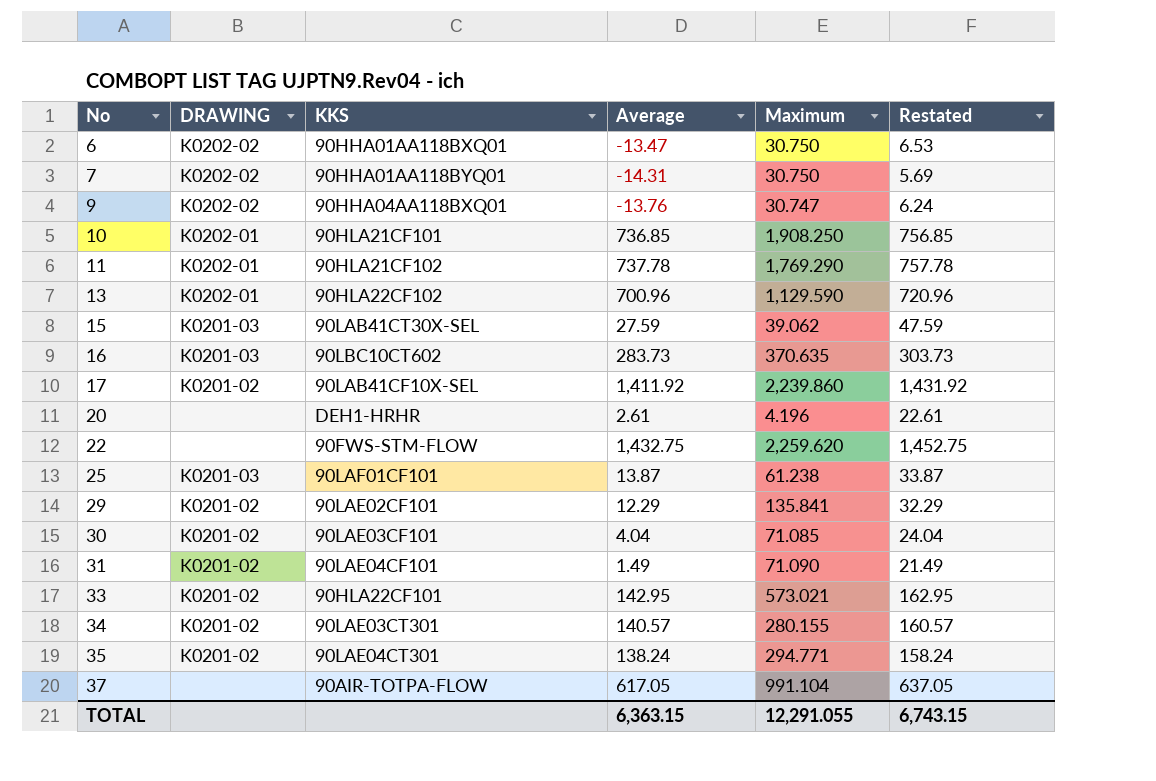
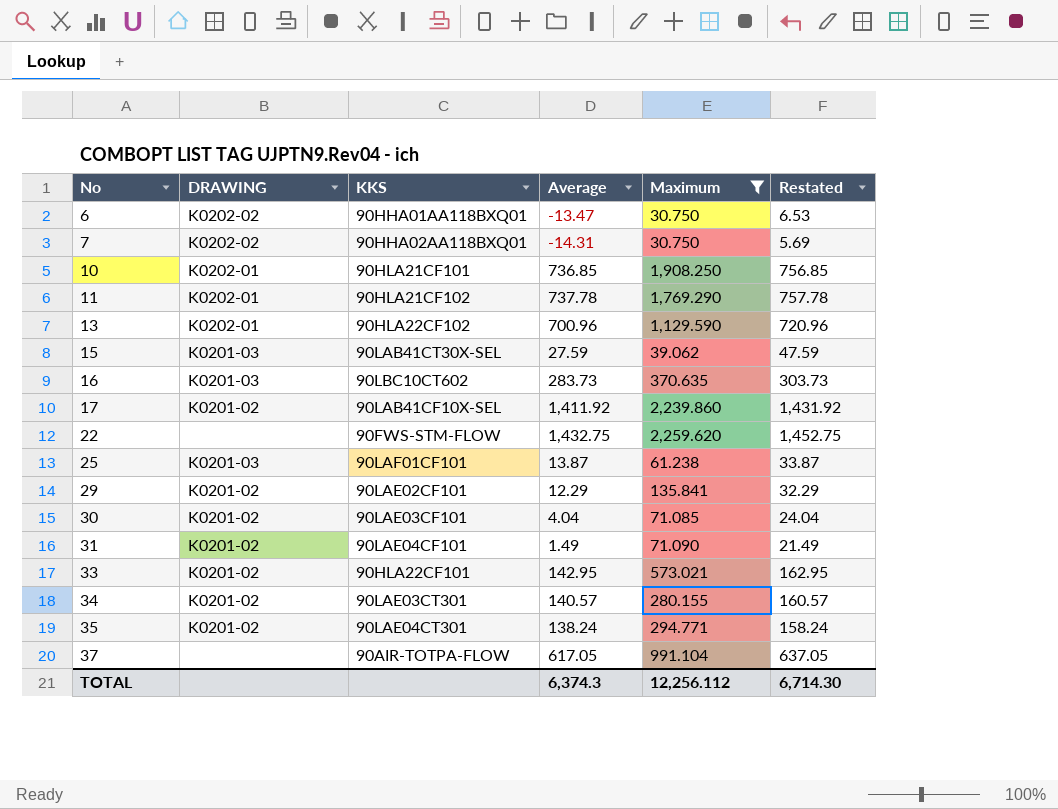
filter: none -> Maximum >= 30.750
7 | KKS: 90HHA01AA118BYQ01 -> 90HHA02AA118BXQ01
TOTAL | Average: 6,363.15 -> 6,374.3
TOTAL | Maximum: 12,291.055 -> 12,256.112
TOTAL | Restated: 6,743.15 -> 6,714.30

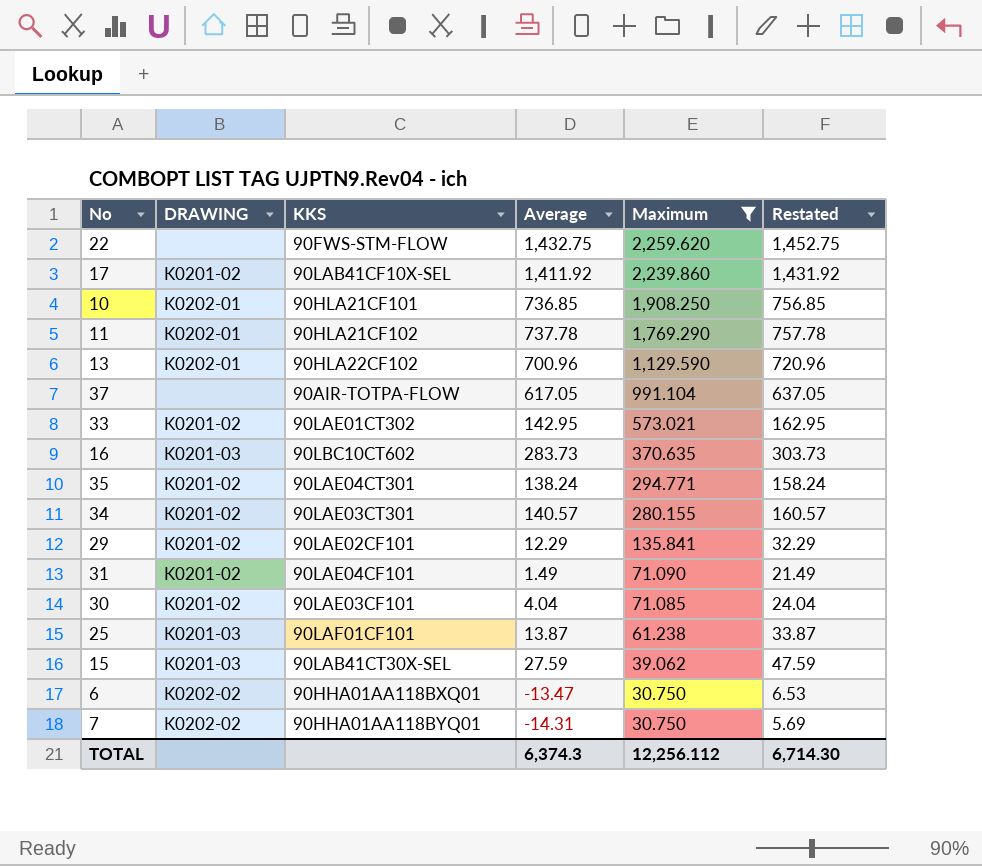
row order: No ascending -> Maximum descending
33 | KKS: 90HLA22CF101 -> 90LAE01CT302
7 | KKS: 90HHA02AA118BXQ01 -> 90HHA01AA118BYQ01

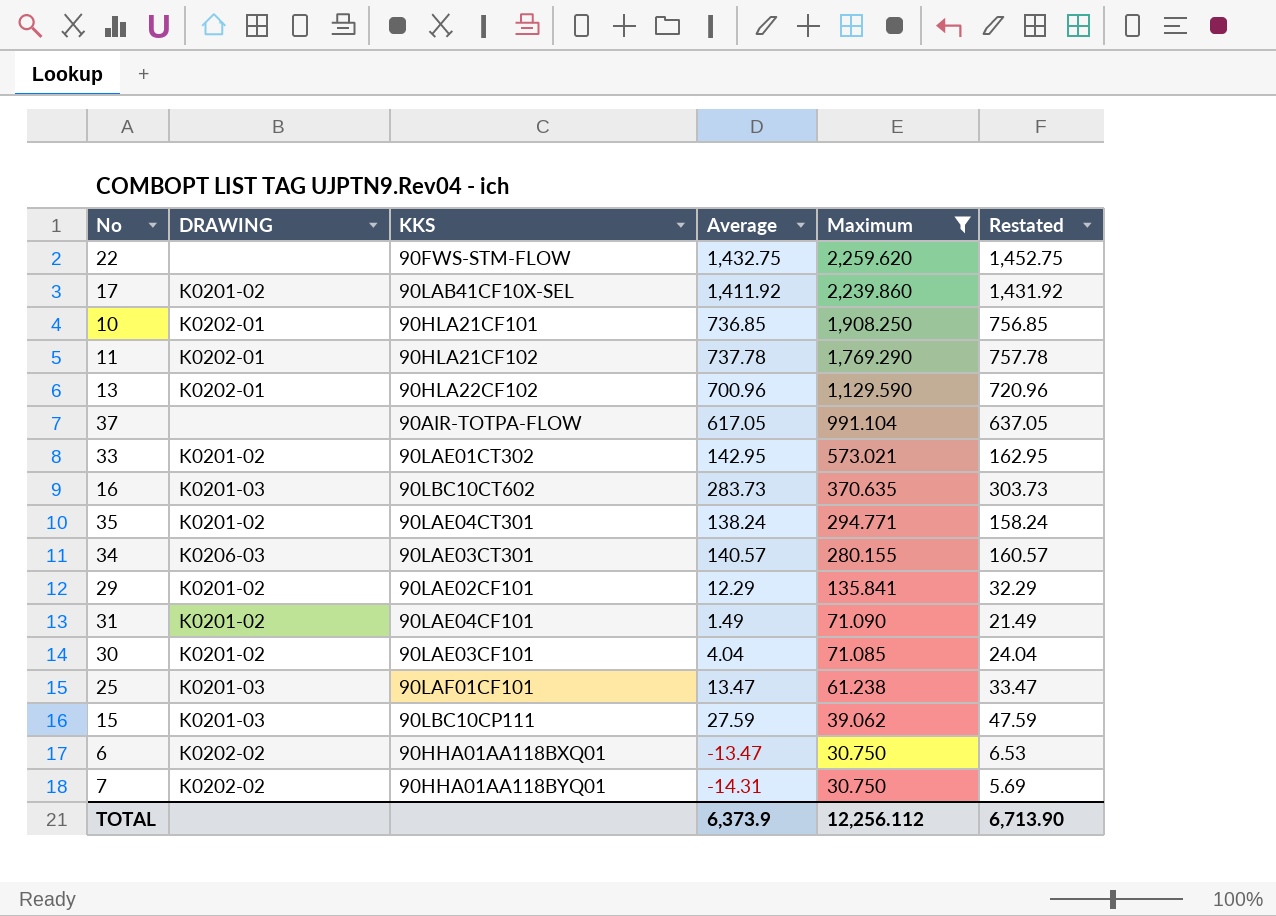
34 | DRAWING: K0201-02 -> K0206-03
25 | Average: 13.87 -> 13.47
25 | Restated: 33.87 -> 33.47
15 | KKS: 90LAB41CT30X-SEL -> 90LBC10CP111
TOTAL | Average: 6,374.3 -> 6,373.9
TOTAL | Restated: 6,714.30 -> 6,713.90

